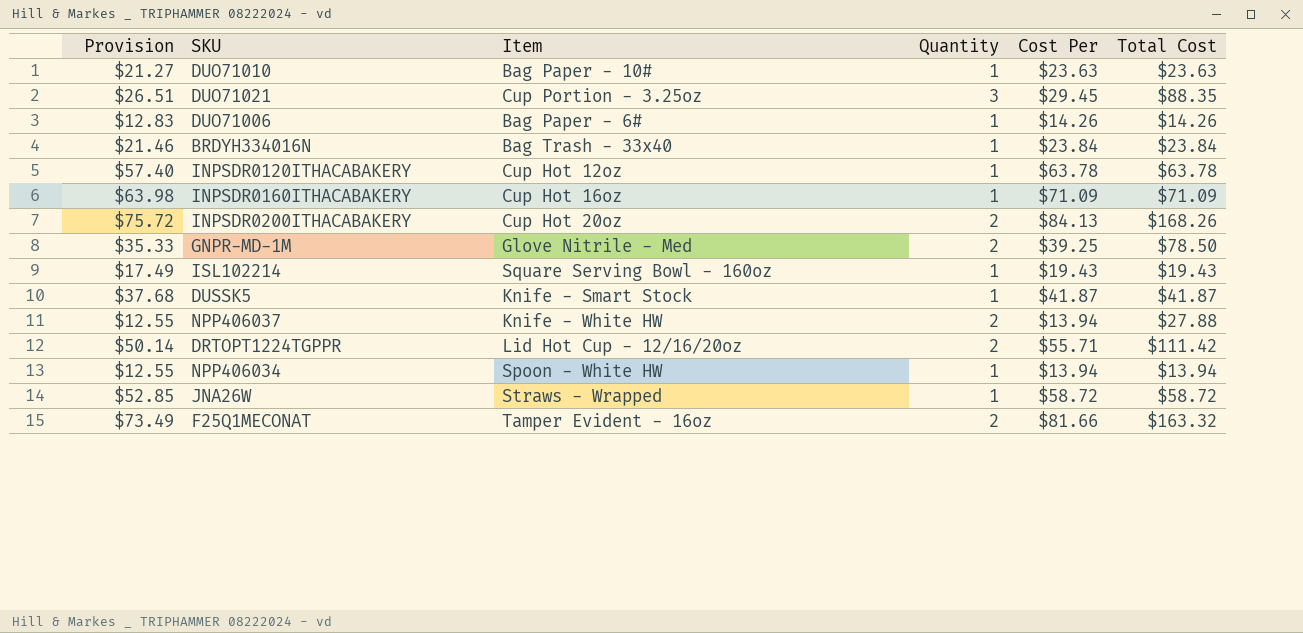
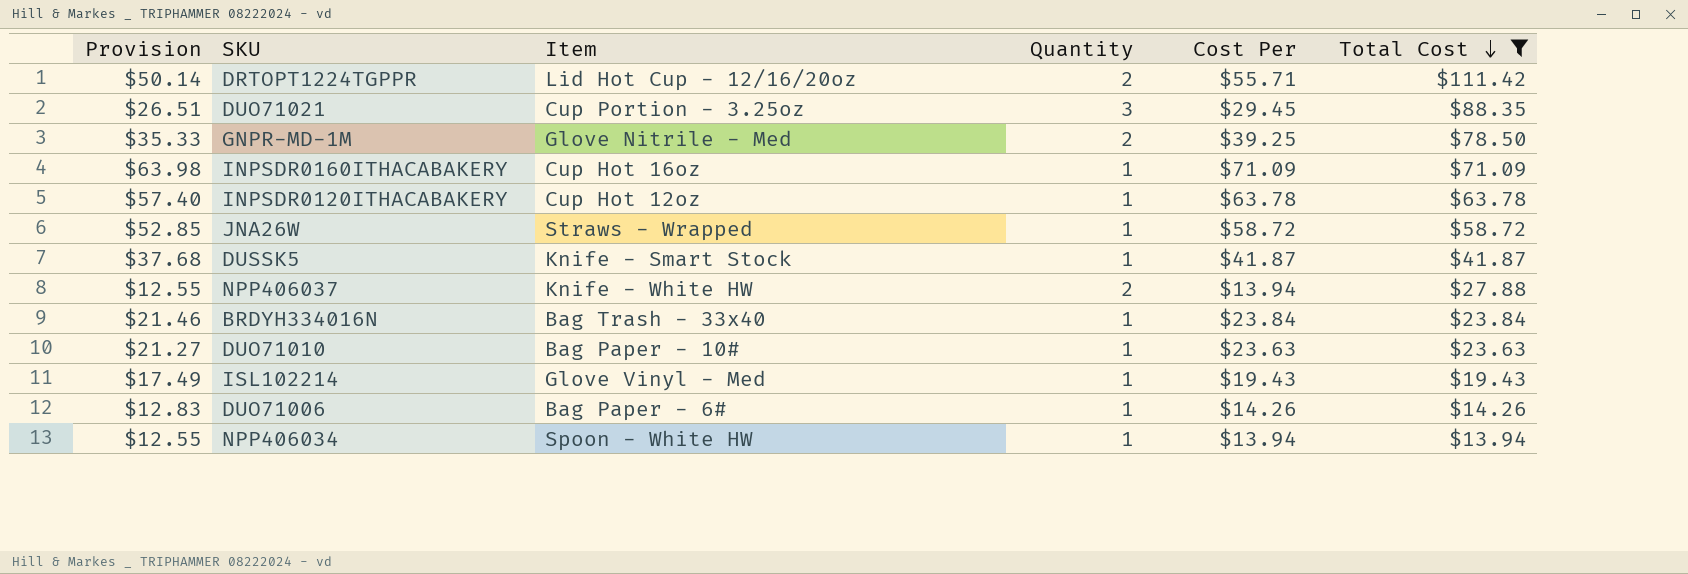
filter: none -> Total Cost <= $111.42
row order: none -> Total Cost descending
ISL102214 | Item: Square Serving Bowl - 160oz -> Glove Vinyl - Med

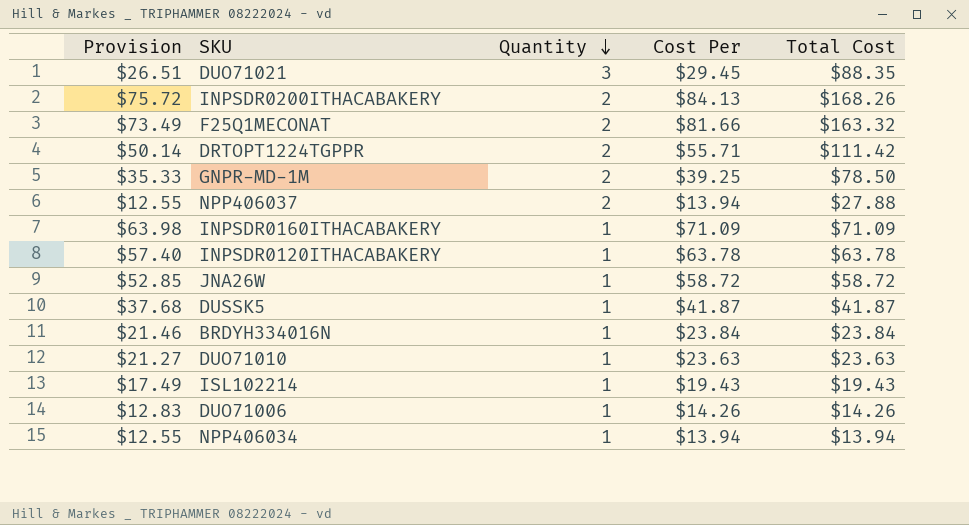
filter: Total Cost <= $111.42 -> none
row order: Total Cost descending -> Quantity descending
column Item | position: 3 -> none

